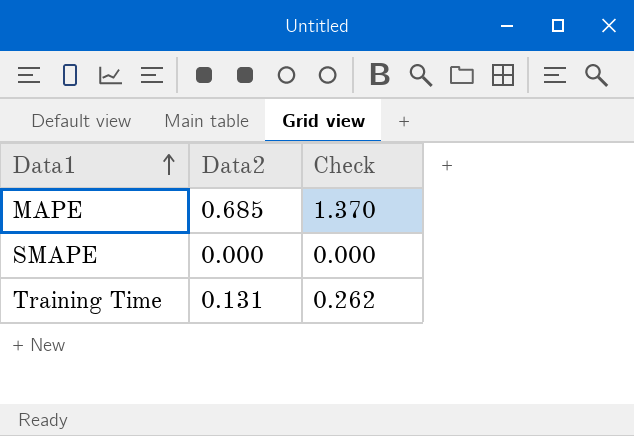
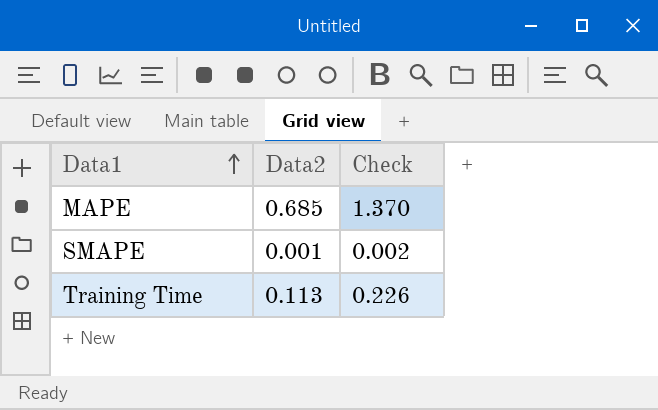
SMAPE | Data2: 0.000 -> 0.001
SMAPE | Check: 0.000 -> 0.002
Training Time | Data2: 0.131 -> 0.113
Training Time | Check: 0.262 -> 0.226

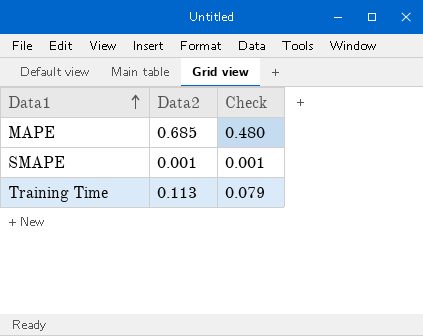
column Check | formula: [Data2] * 2 -> [Data2] * 0.7

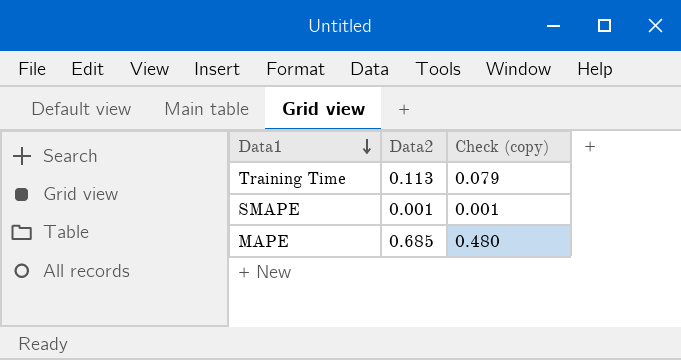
row order: Data1 ascending -> Data1 descending
column name: Check -> Check (copy)

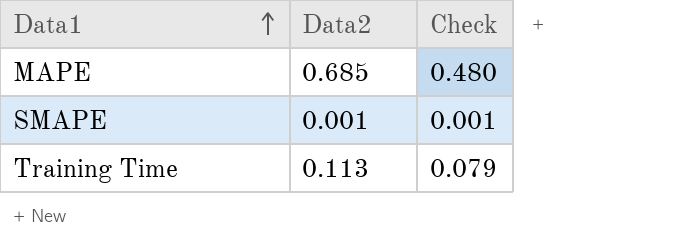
row order: Data1 descending -> Data1 ascending
column name: Check (copy) -> Check

